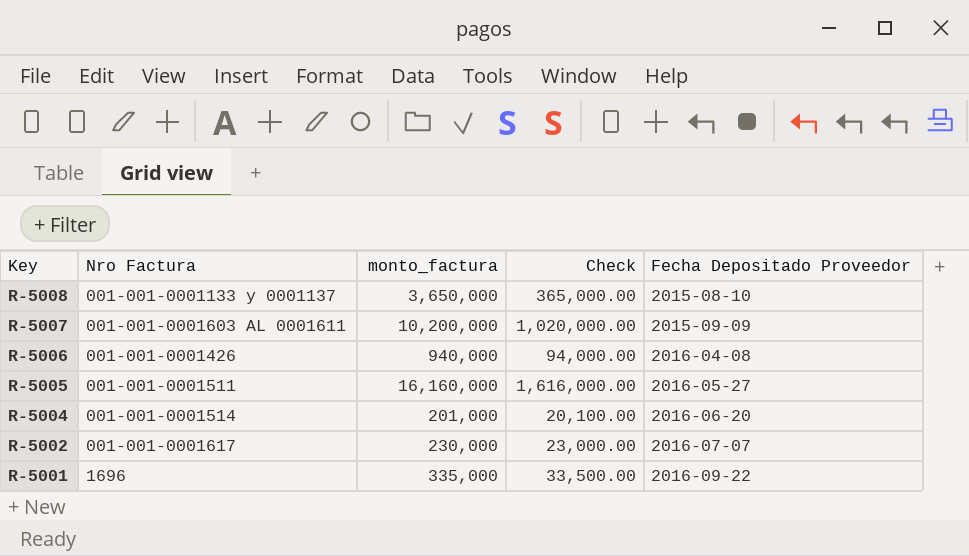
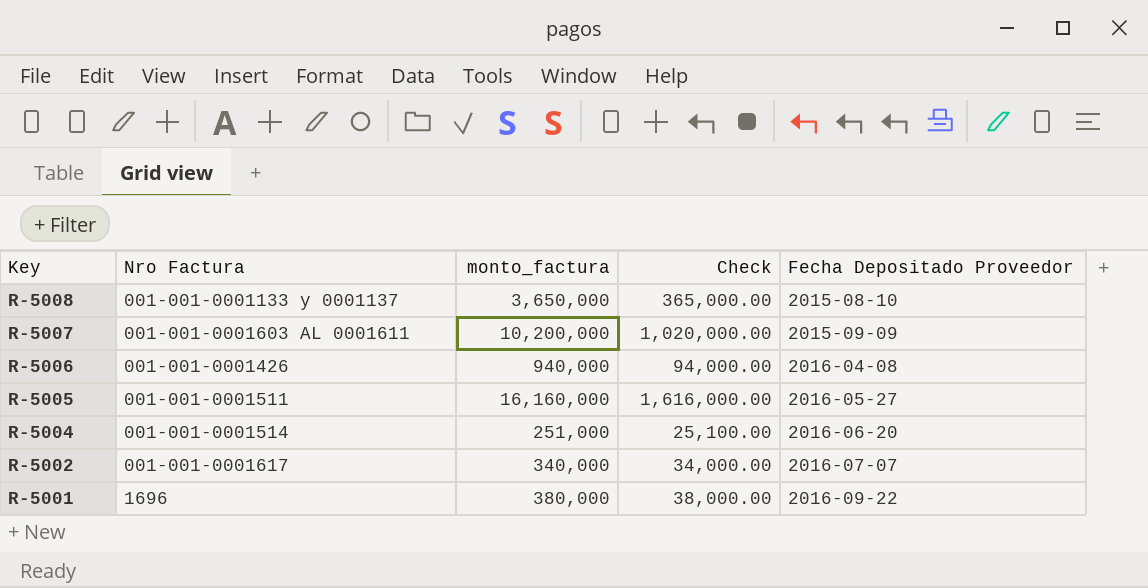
R-5004 | monto_factura: 201,000 -> 251,000
R-5004 | Check: 20,100.00 -> 25,100.00
R-5002 | monto_factura: 230,000 -> 340,000
R-5002 | Check: 23,000.00 -> 34,000.00
R-5001 | monto_factura: 335,000 -> 380,000
R-5001 | Check: 33,500.00 -> 38,000.00

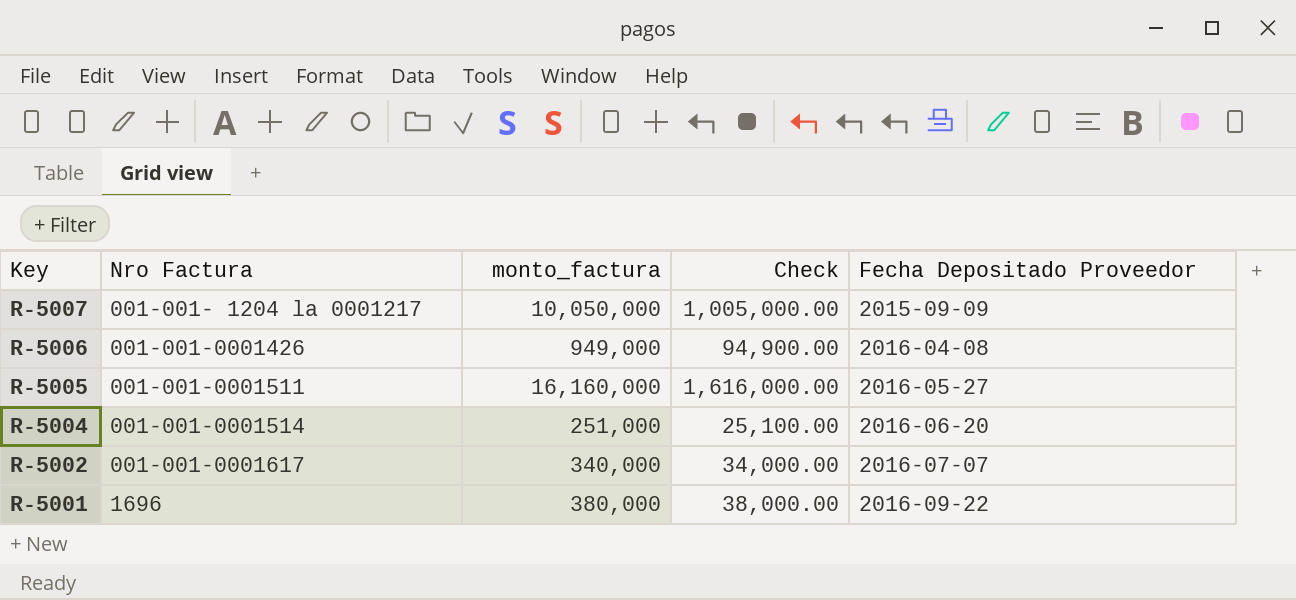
row R-5008: 001-001-0001133 y 0001137 | 3,650,000 | 365,000.00 | 2015-08-10 -> none
R-5007 | Nro Factura: 001-001-0001603 AL 0001611 -> 001-001- 1204 la 0001217
R-5007 | monto_factura: 10,200,000 -> 10,050,000
R-5007 | Check: 1,020,000.00 -> 1,005,000.00
R-5006 | monto_factura: 940,000 -> 949,000
R-5006 | Check: 94,000.00 -> 94,900.00

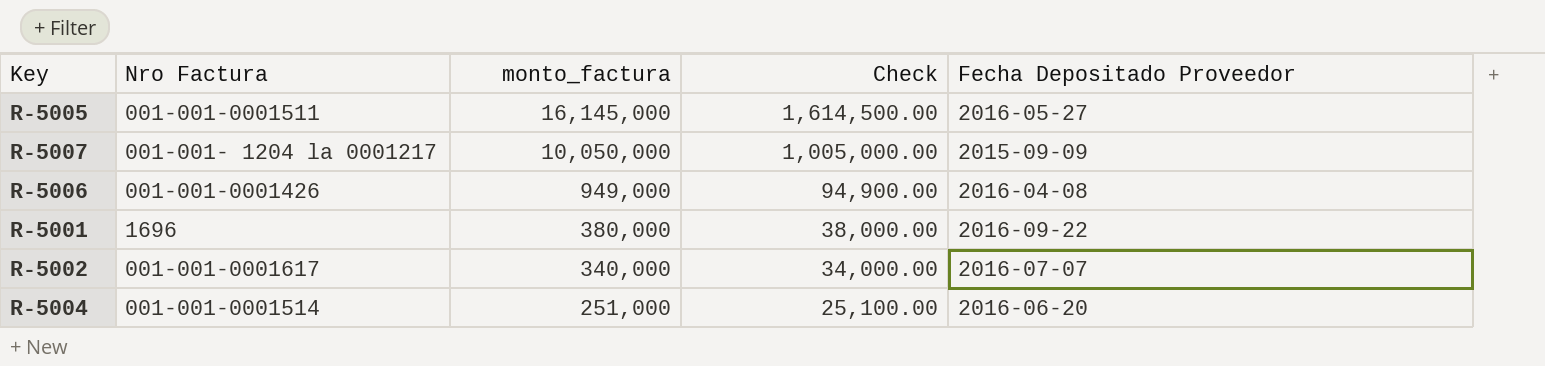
row order: Key descending -> monto_factura descending
R-5005 | monto_factura: 16,160,000 -> 16,145,000
R-5005 | Check: 1,616,000.00 -> 1,614,500.00

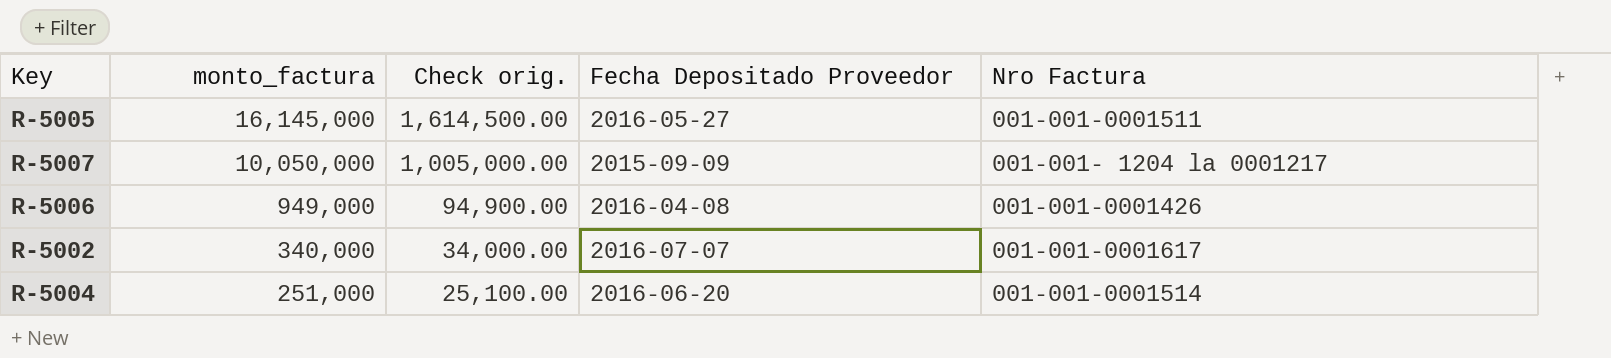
column name: Check -> Check orig.
column Nro Factura | position: 2 -> 5
row R-5001: 1696 | 380,000 | 38,000.00 | 2016-09-22 -> none

